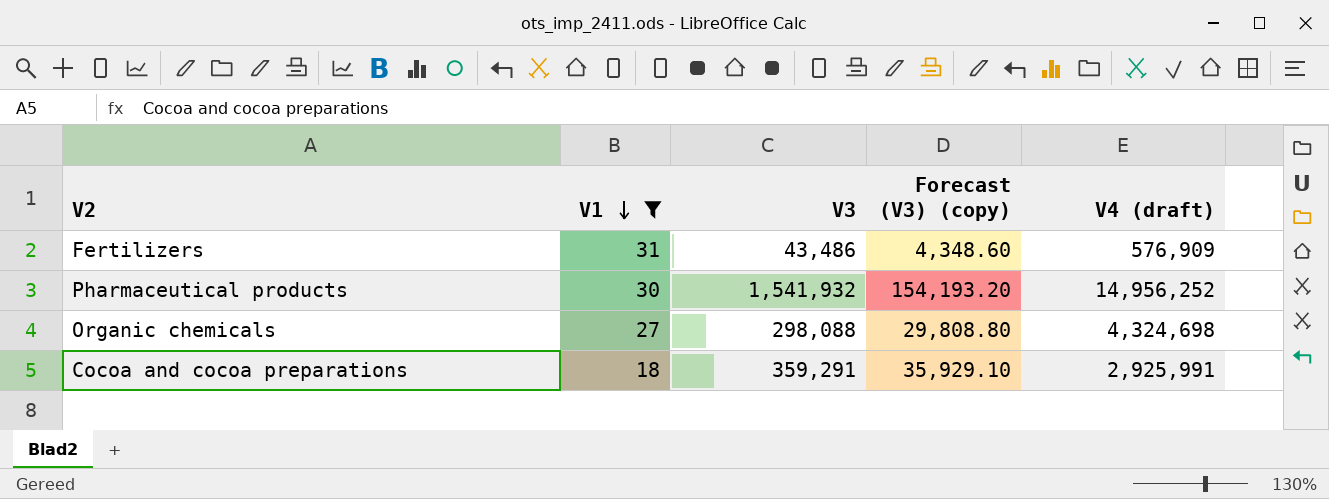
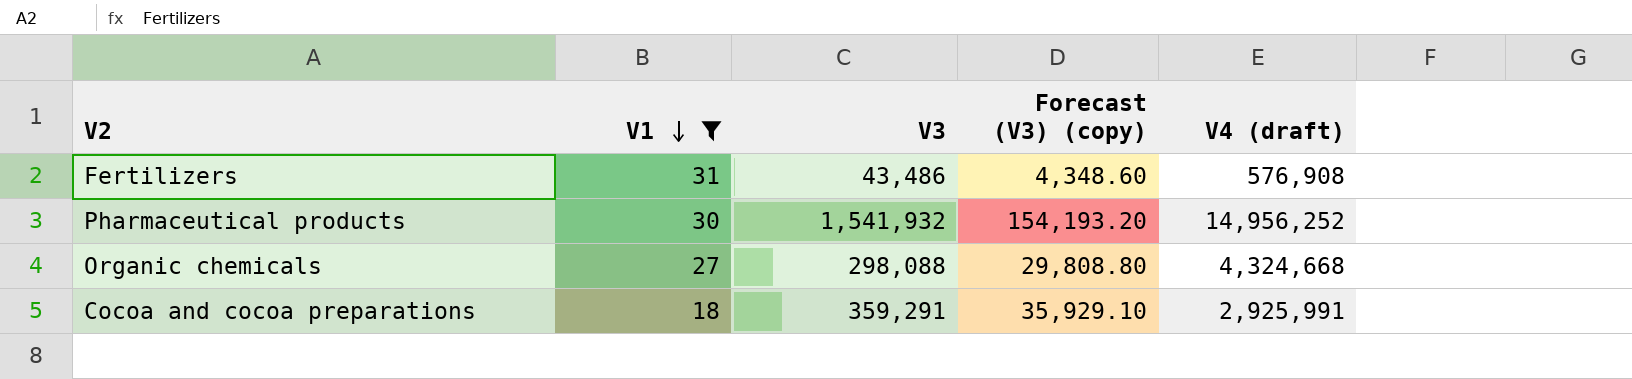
Fertilizers | V4 (draft): 576,909 -> 576,908
Organic chemicals | V4 (draft): 4,324,698 -> 4,324,668

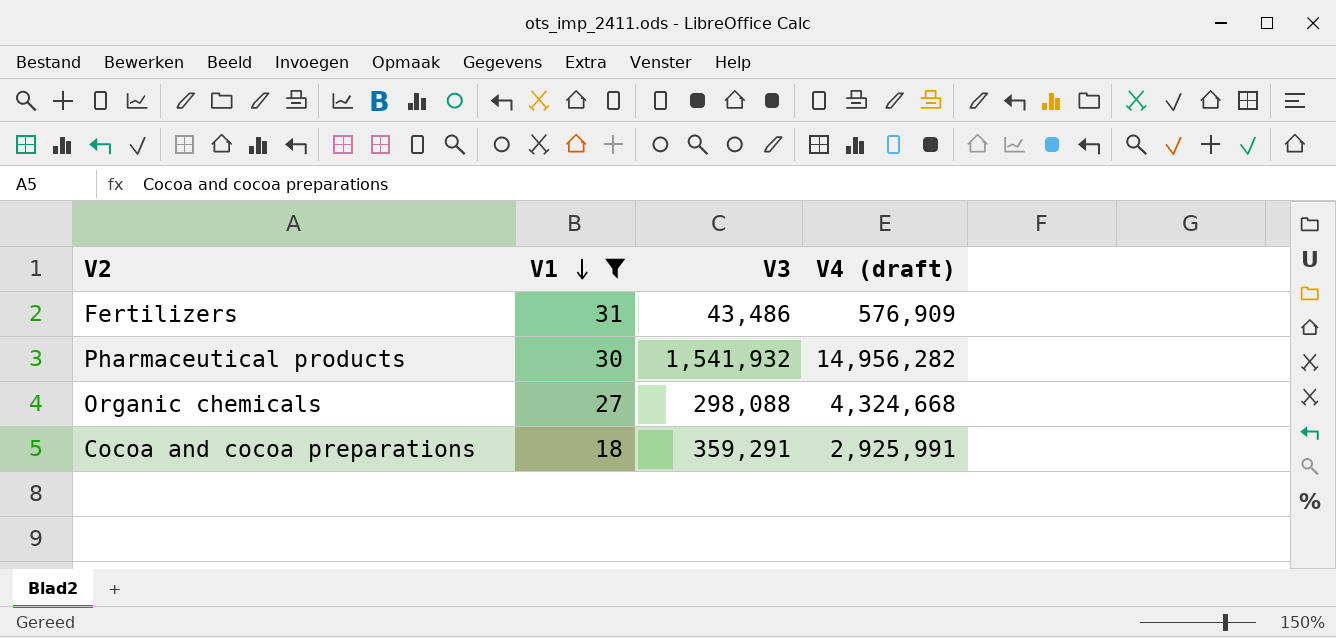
column Forecast (V3) (copy) | formula: [V3] * 0.1 -> none
Fertilizers | V4 (draft): 576,908 -> 576,909
Pharmaceutical products | V4 (draft): 14,956,252 -> 14,956,282

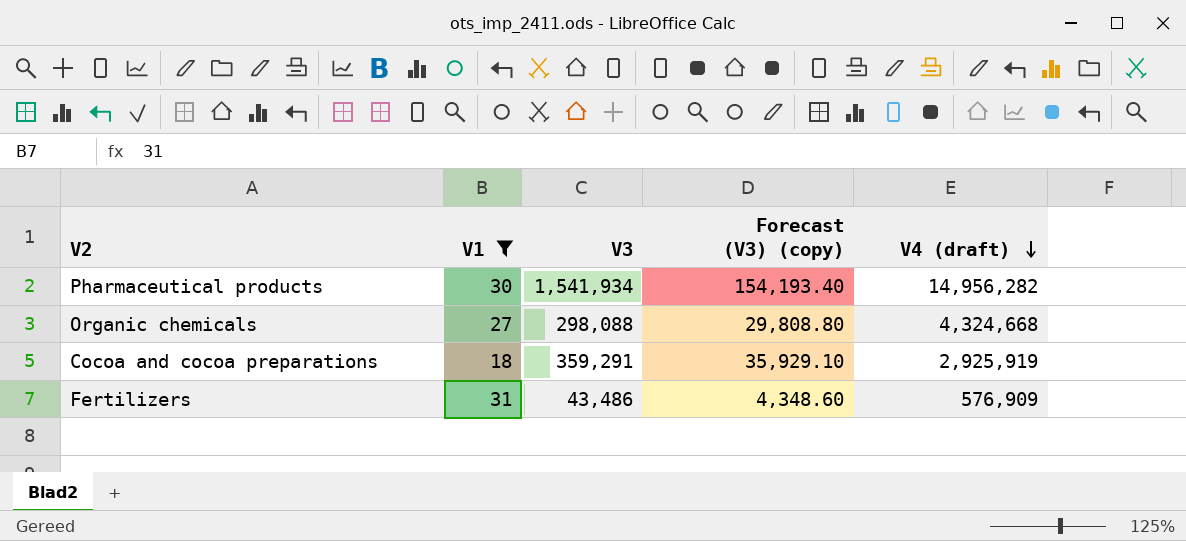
row order: V1 descending -> V4 (draft) descending
column Forecast (V3) (copy) | formula: none -> [V3] * 0.1
Pharmaceutical products | V3: 1,541,932 -> 1,541,934
Cocoa and cocoa preparations | V4 (draft): 2,925,991 -> 2,925,919

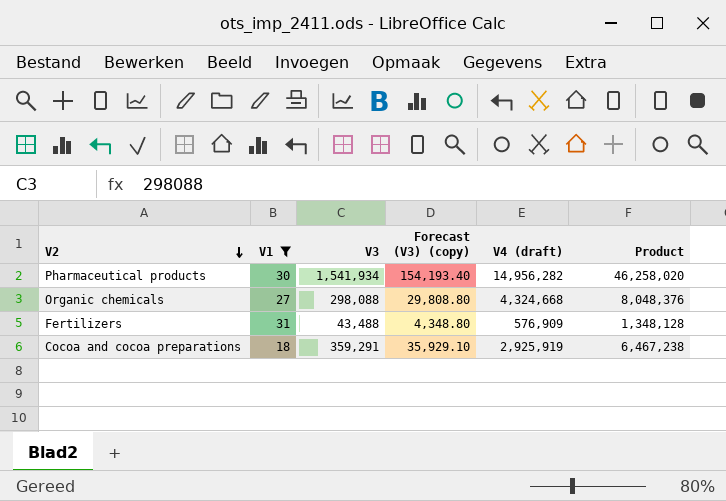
row order: V4 (draft) descending -> V2 descending
column Product | formula: none -> [V1] * [V3]
Fertilizers | V3: 43,486 -> 43,488
Fertilizers | Forecast (V3) (copy): 4,348.60 -> 4,348.80

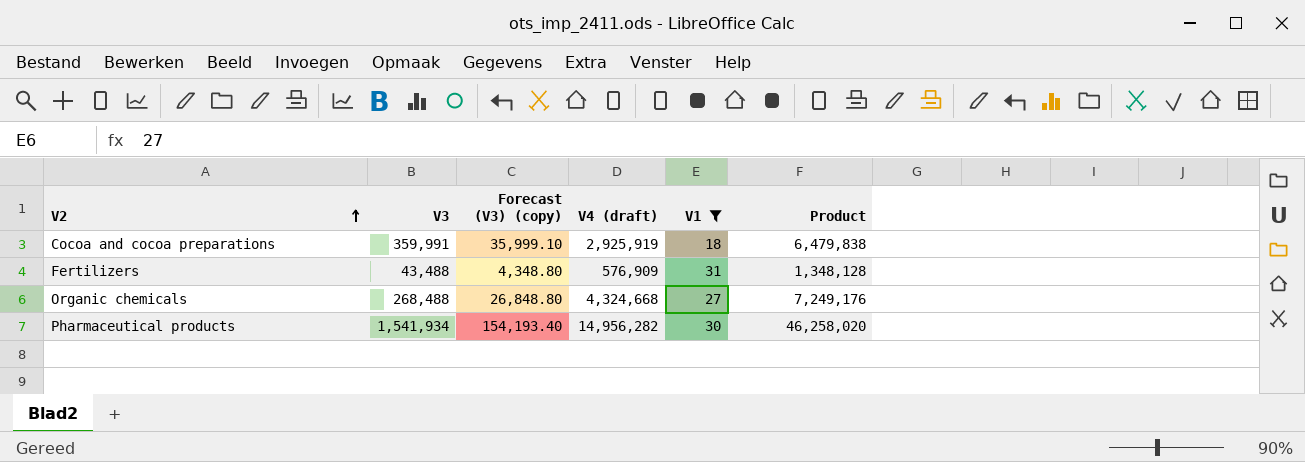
row order: V2 descending -> V2 ascending
column V1 | position: 2 -> 5
Cocoa and cocoa preparations | V3: 359,291 -> 359,991
Cocoa and cocoa preparations | Forecast (V3) (copy): 35,929.10 -> 35,999.10
Cocoa and cocoa preparations | Product: 6,467,238 -> 6,479,838
Organic chemicals | V3: 298,088 -> 268,488
Organic chemicals | Forecast (V3) (copy): 29,808.80 -> 26,848.80
Organic chemicals | Product: 8,048,376 -> 7,249,176

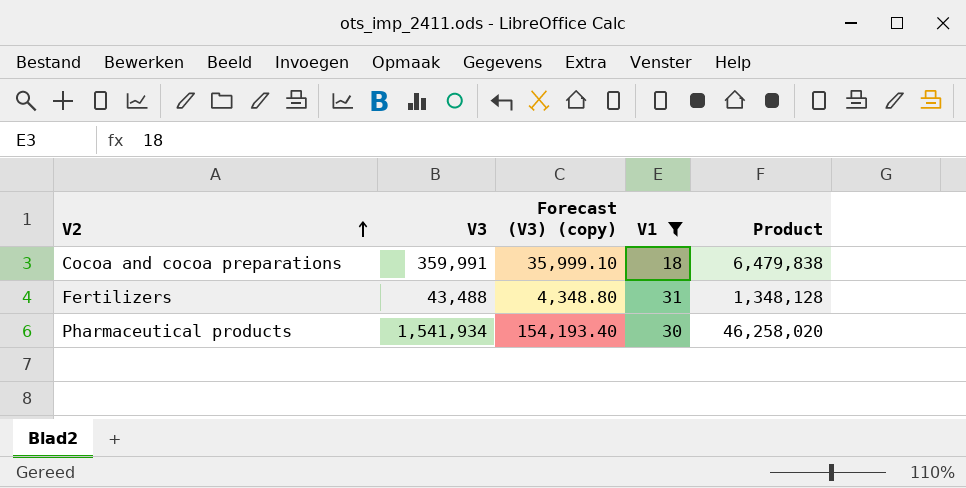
column V4 (draft) | position: 4 -> none
row Organic chemicals: 268,488 | 26,848.80 | 4,324,668 | 27 | 7,249,176 -> none

